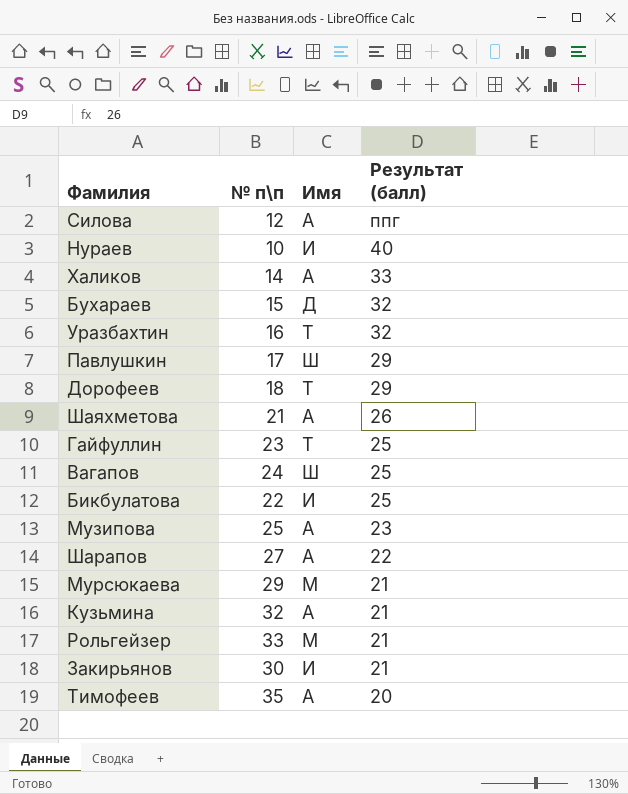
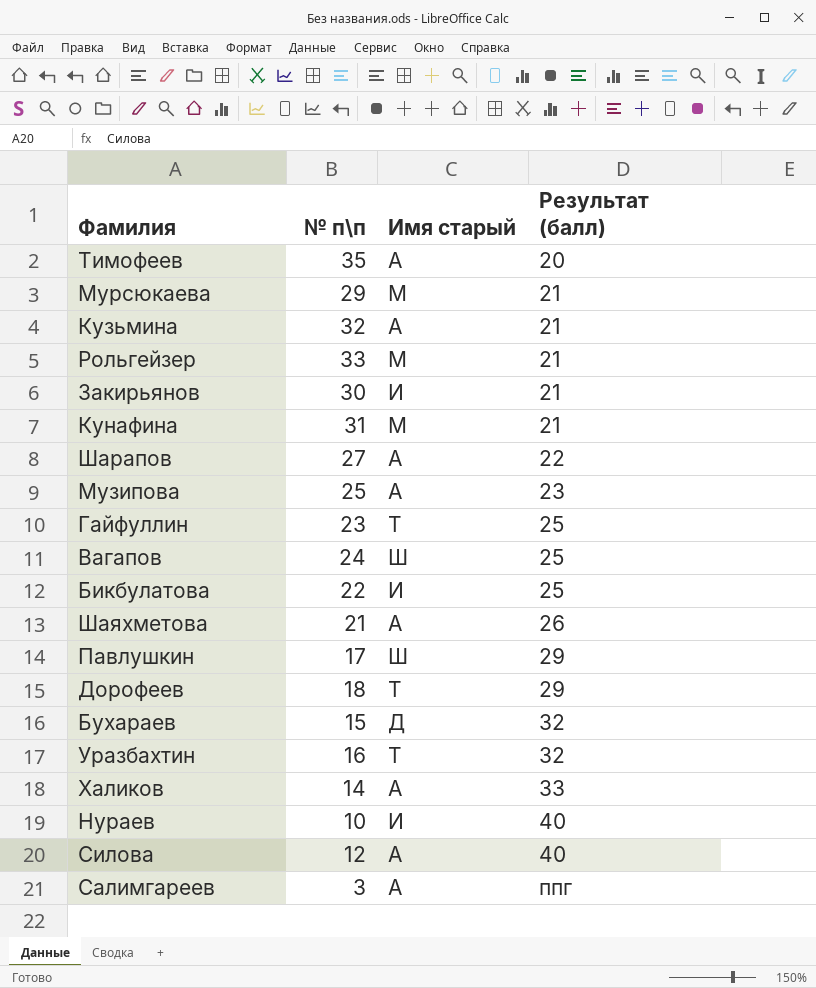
row order: Результат (балл) descending -> Результат (балл) ascending
column name: Имя -> Имя старый
row Кунафина: none -> 31 | М | 21
Силова | Результат (балл): ппг -> 40
row Салимгареев: none -> 3 | А | ппг

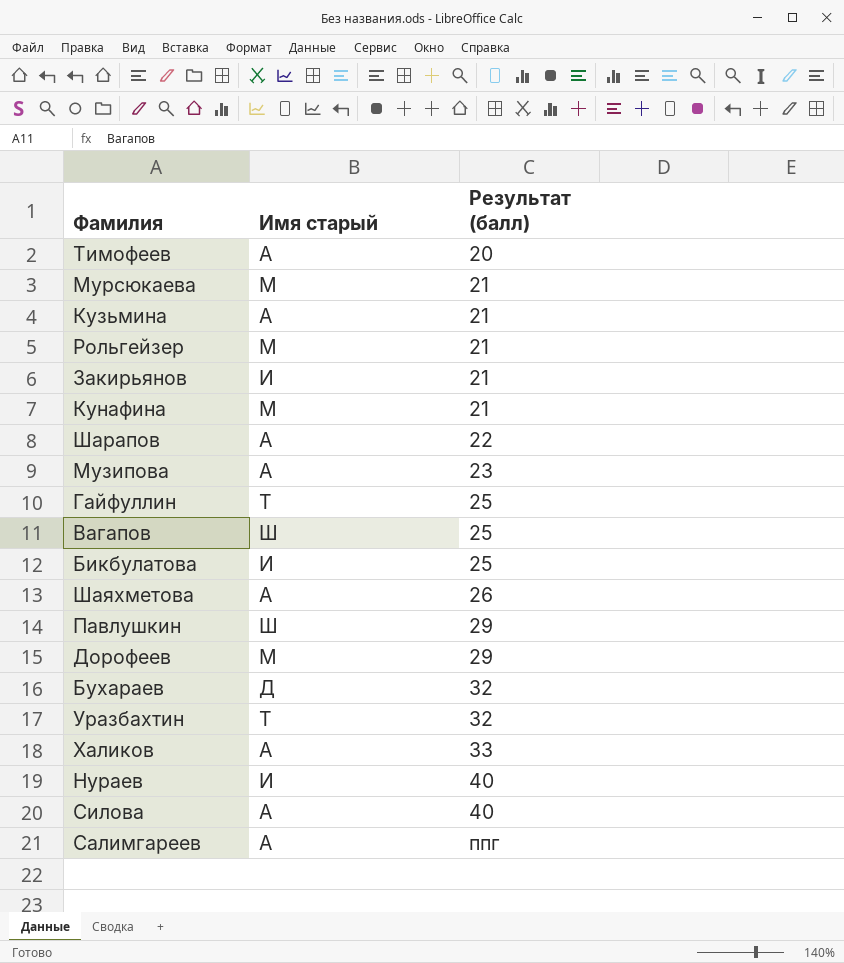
column № п\п | position: 2 -> none
Дорофеев | Имя старый: Т -> М

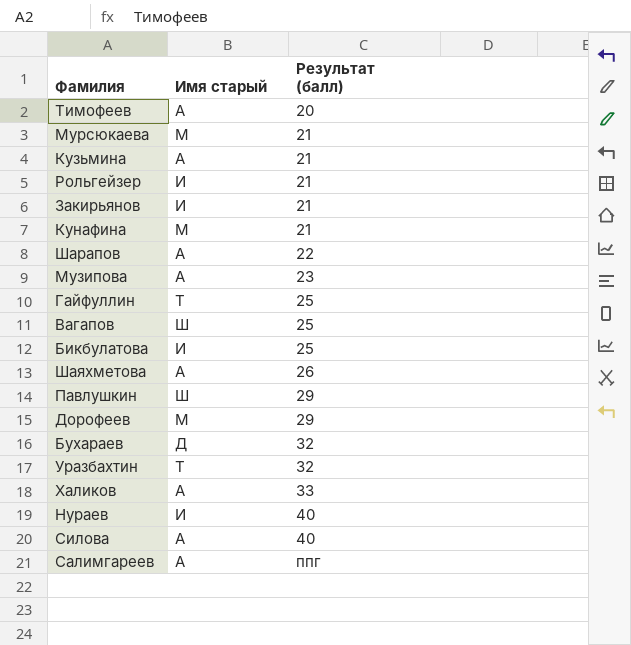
Рольгейзер | Имя старый: М -> И

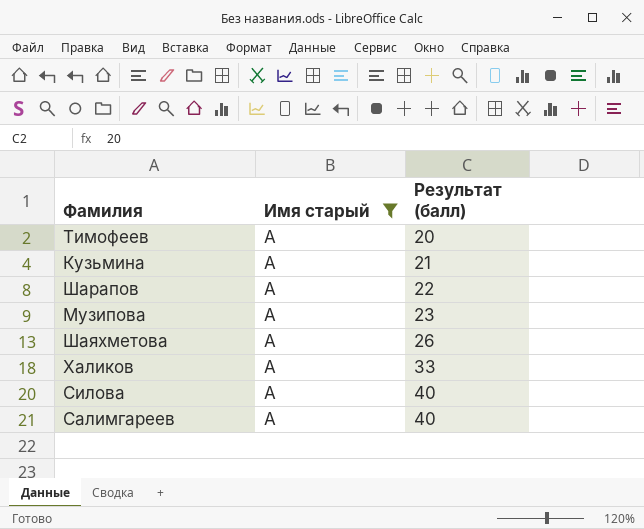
filter: none -> Имя старый = А
Салимгареев | Результат (балл): ппг -> 40

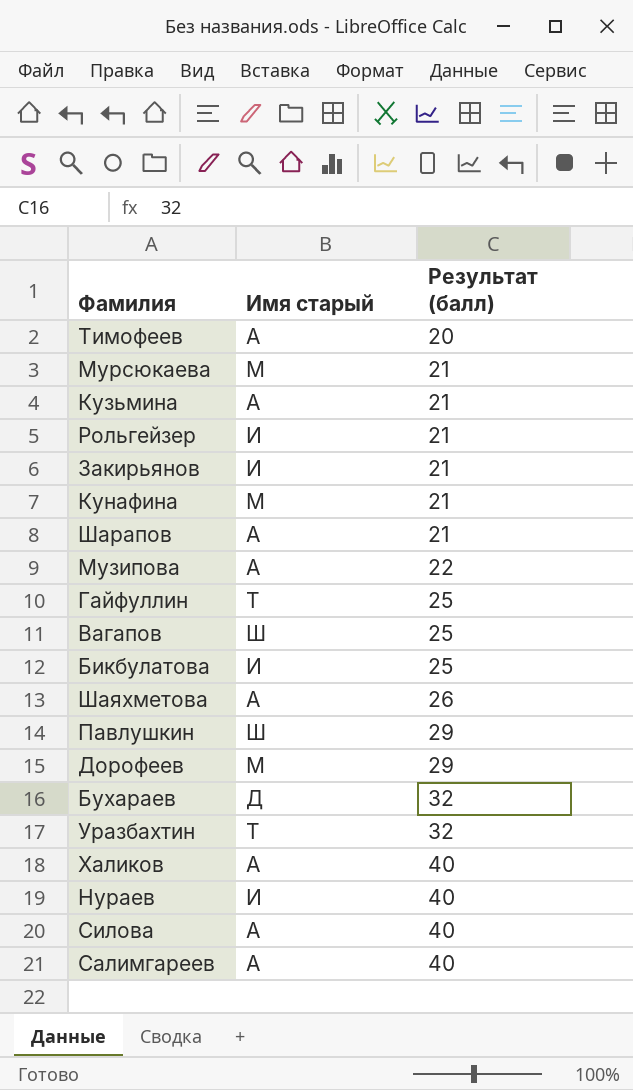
filter: Имя старый = А -> none
Шарапов | Результат (балл): 22 -> 21
Музипова | Результат (балл): 23 -> 22
Халиков | Результат (балл): 33 -> 40

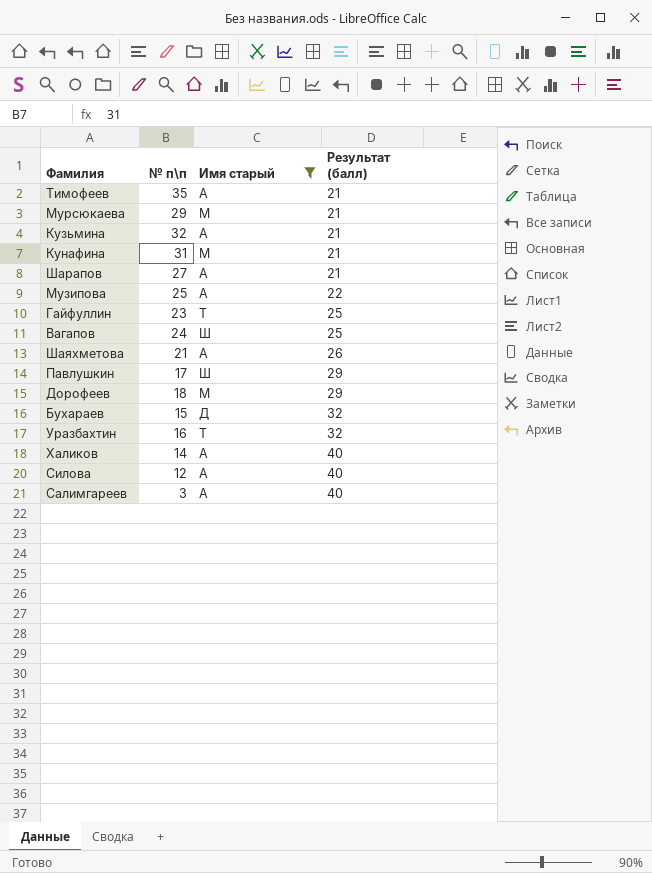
filter: none -> Имя старый != И
column № п\п | position: none -> 2
Тимофеев | Результат (балл): 20 -> 21

